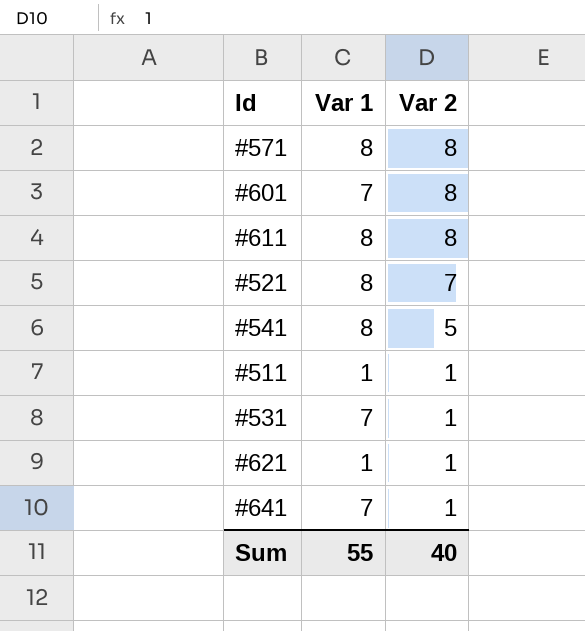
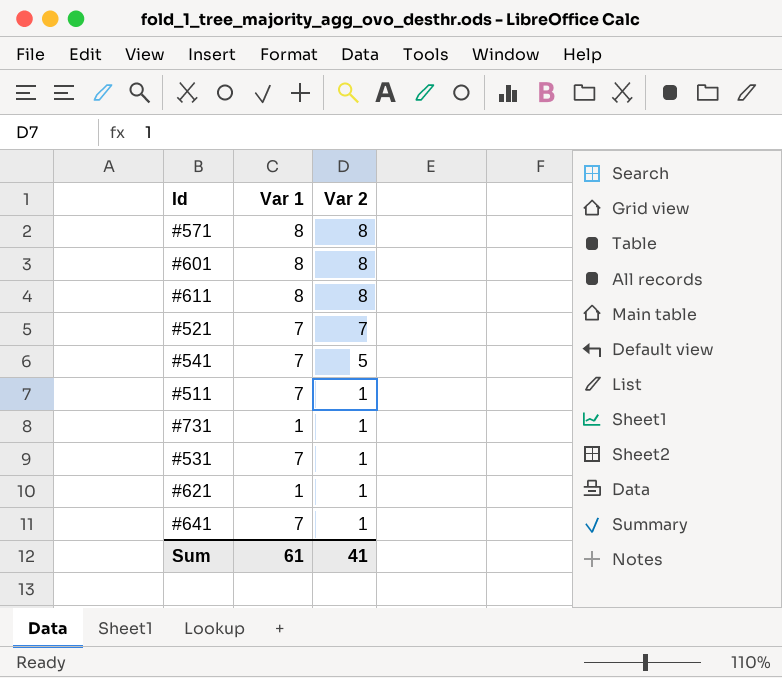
#601 | Var 1: 7 -> 8
#521 | Var 1: 8 -> 7
#541 | Var 1: 8 -> 7
#511 | Var 1: 1 -> 7
row #731: none -> 1 | 1
Sum | Var 1: 55 -> 61
Sum | Var 2: 40 -> 41

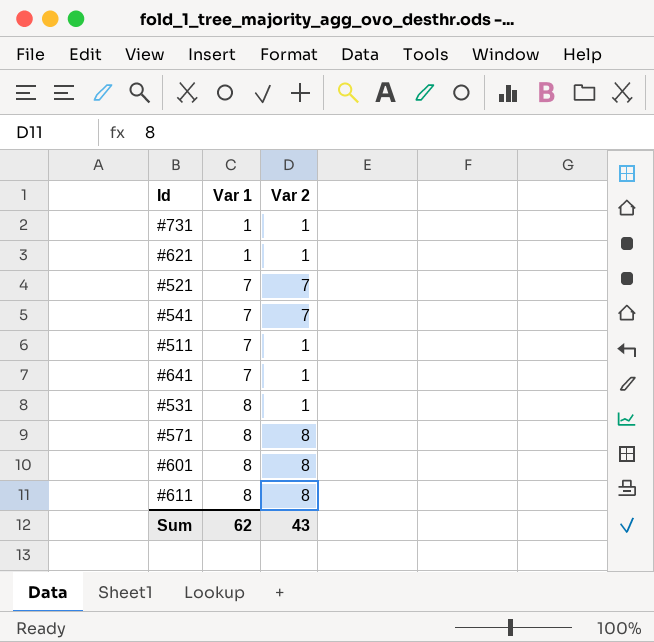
row order: Var 2 descending -> Var 1 ascending
#541 | Var 2: 5 -> 7
#531 | Var 1: 7 -> 8
Sum | Var 1: 61 -> 62
Sum | Var 2: 41 -> 43

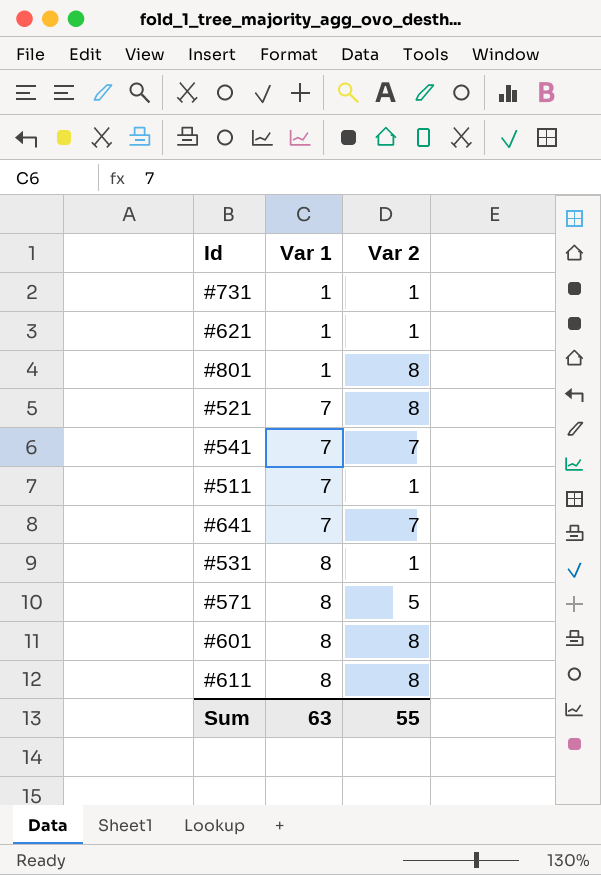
row #801: none -> 1 | 8
#521 | Var 2: 7 -> 8
#641 | Var 2: 1 -> 7
#571 | Var 2: 8 -> 5
Sum | Var 1: 62 -> 63
Sum | Var 2: 43 -> 55

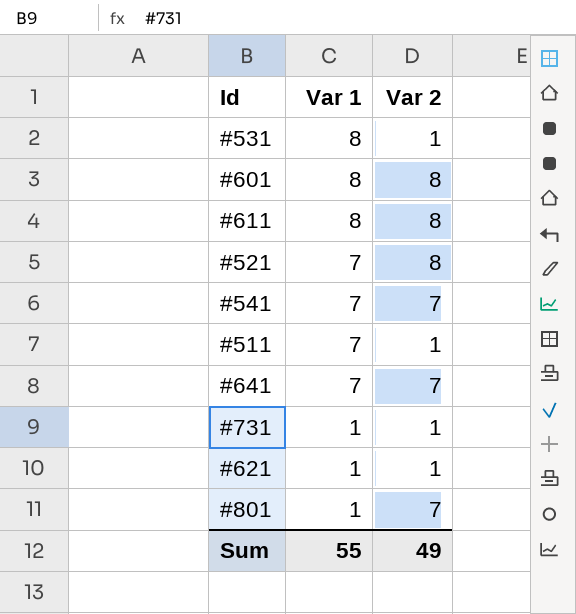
row order: Var 1 ascending -> Var 1 descending
row #571: 8 | 5 -> none
#801 | Var 2: 8 -> 7
Sum | Var 1: 63 -> 55
Sum | Var 2: 55 -> 49

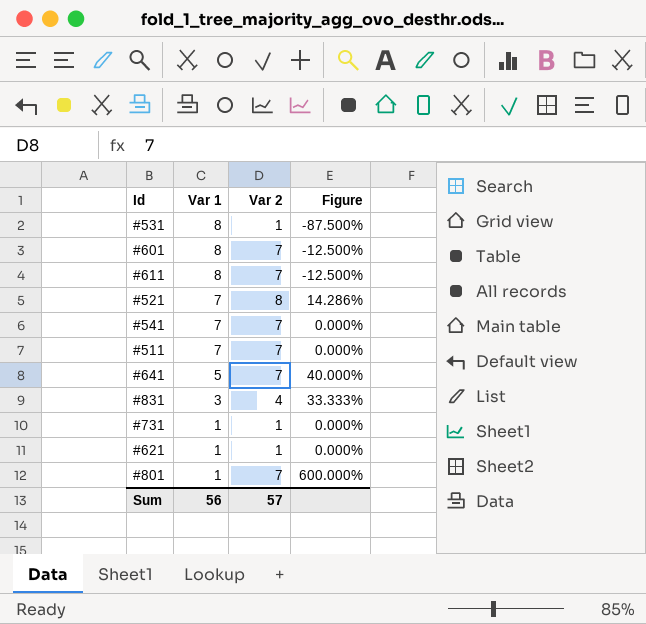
column Figure | formula: none -> ([Var 2] - [Var 1]) / [Var 1]
#601 | Var 2: 8 -> 7
#611 | Var 2: 8 -> 7
#511 | Var 2: 1 -> 7
#641 | Var 1: 7 -> 5
row #831: none -> 3 | 4 | 33.333%
Sum | Var 1: 55 -> 56
Sum | Var 2: 49 -> 57

